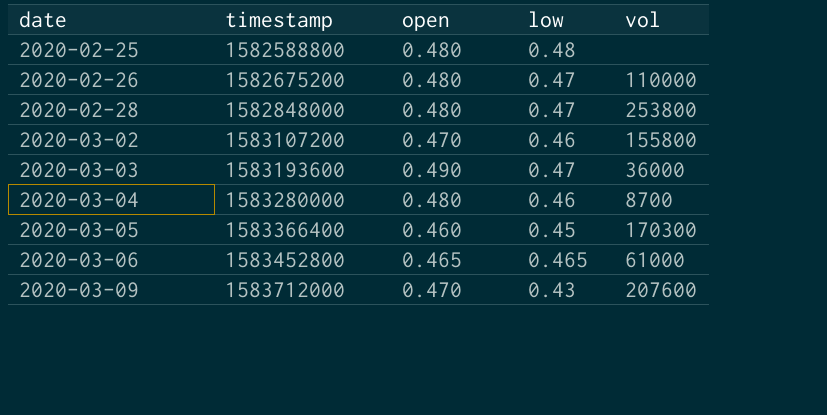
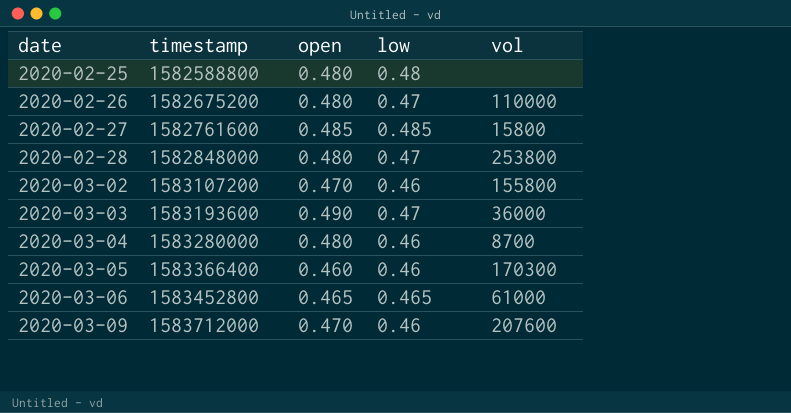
row 2020-02-27: none -> 1582761600 | 0.485 | 0.485 | 15800
2020-03-05 | low: 0.45 -> 0.46
2020-03-09 | low: 0.43 -> 0.46

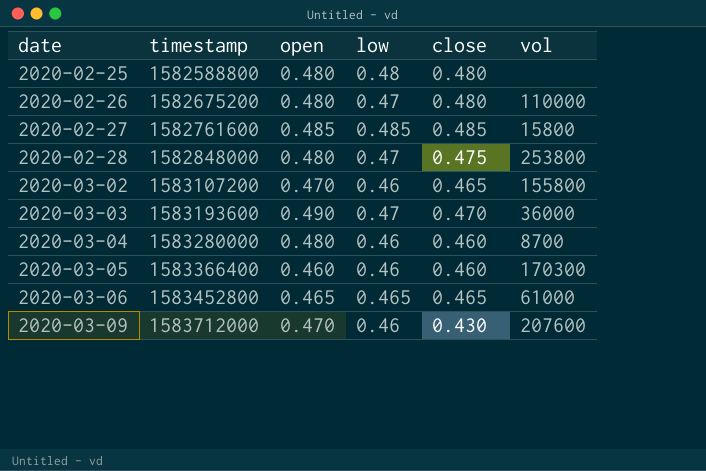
column close | position: none -> 5

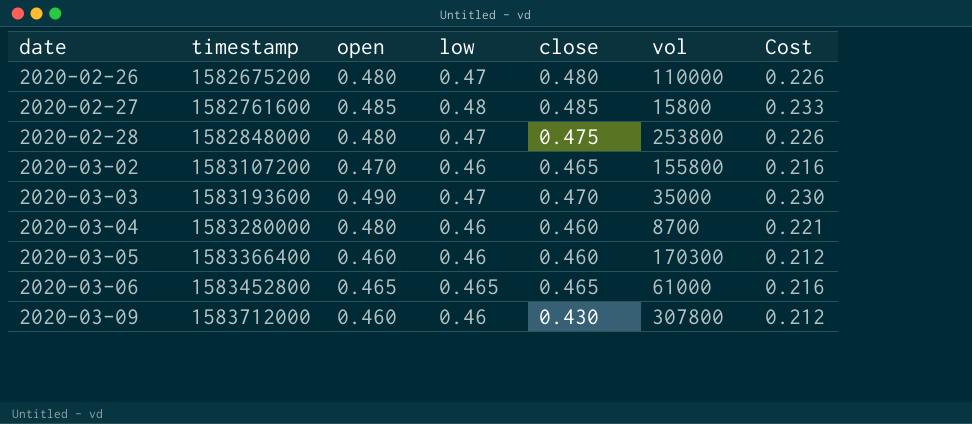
column Cost | formula: none -> [open] * [low]
row 2020-02-25: 1582588800 | 0.480 | 0.48 | 0.480 | none -> none
2020-02-27 | low: 0.485 -> 0.48
2020-03-03 | vol: 36000 -> 35000
2020-03-09 | open: 0.470 -> 0.460
2020-03-09 | vol: 207600 -> 307800

